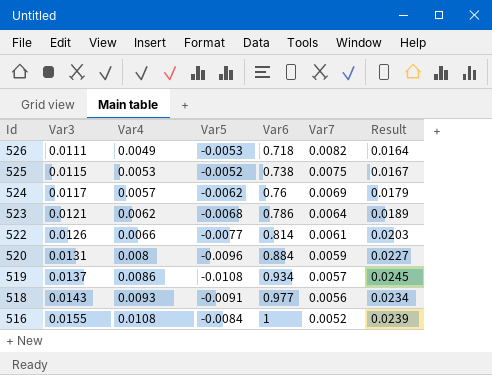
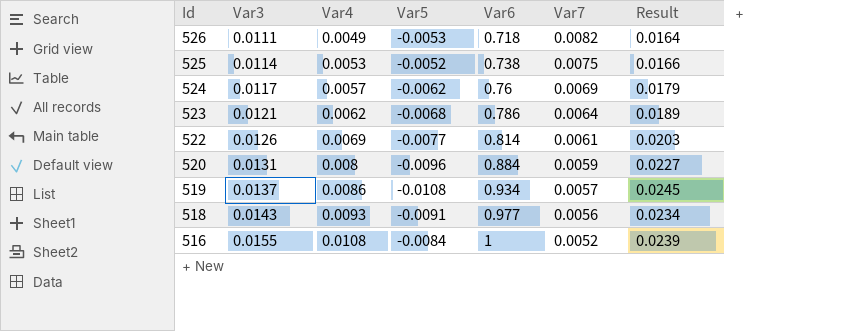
525 | Var3: 0.0115 -> 0.0114
525 | Result: 0.0167 -> 0.0166
522 | Var4: 0.0066 -> 0.0069

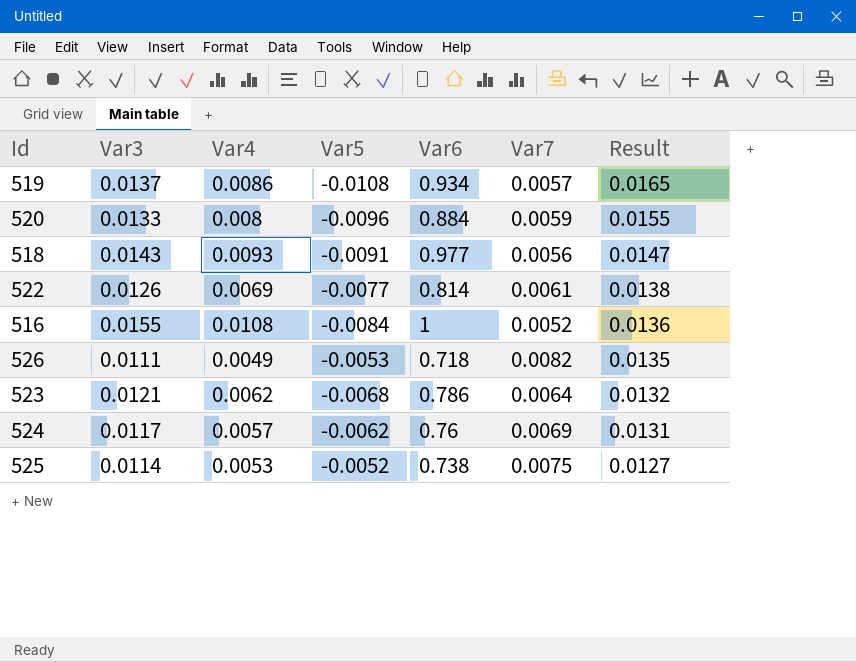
row order: Id descending -> Result descending
column Result | formula: [Var3] - [Var5] -> [Var7] - [Var5]
520 | Var3: 0.0131 -> 0.0133

